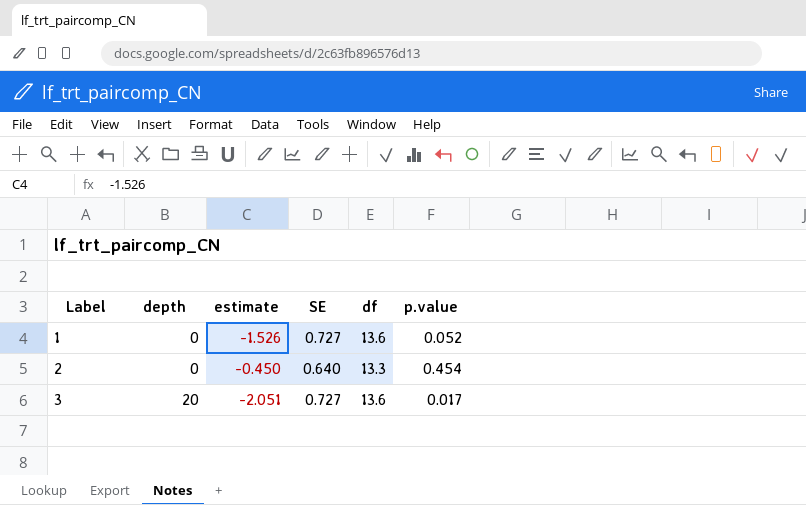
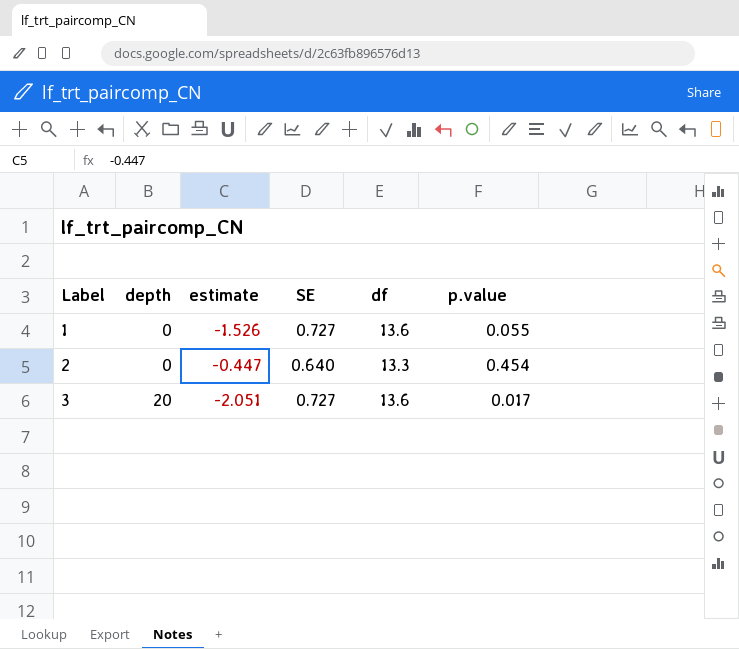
1 | p.value: 0.052 -> 0.055
2 | estimate: -0.450 -> -0.447

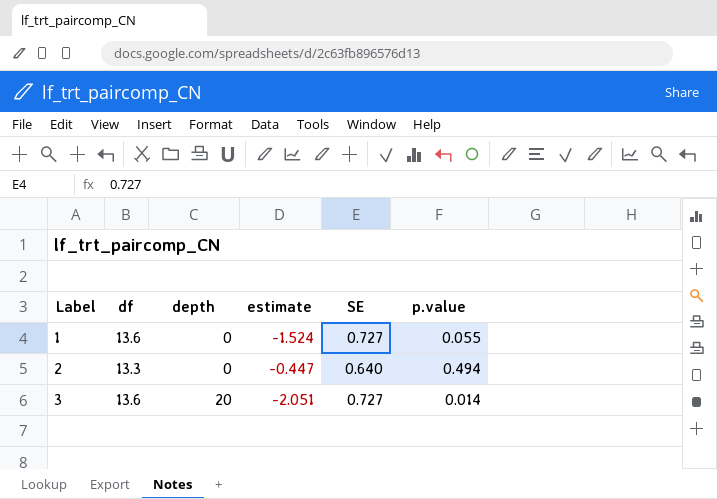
column df | position: 5 -> 2
1 | estimate: -1.526 -> -1.524
2 | p.value: 0.454 -> 0.494
3 | p.value: 0.017 -> 0.014

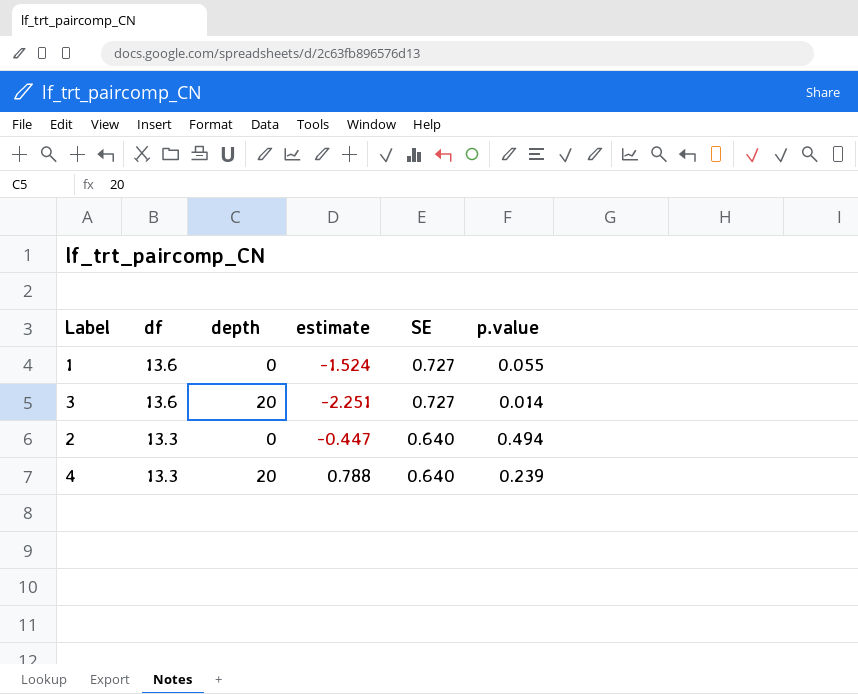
row order: Label ascending -> df descending
3 | estimate: -2.051 -> -2.251
row 4: none -> 13.3 | 20 | 0.788 | 0.640 | 0.239

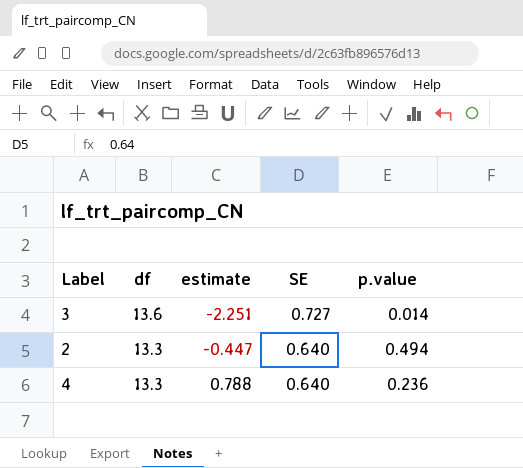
column depth | position: 3 -> none
row 1: 13.6 | 0 | -1.524 | 0.727 | 0.055 -> none
4 | p.value: 0.239 -> 0.236

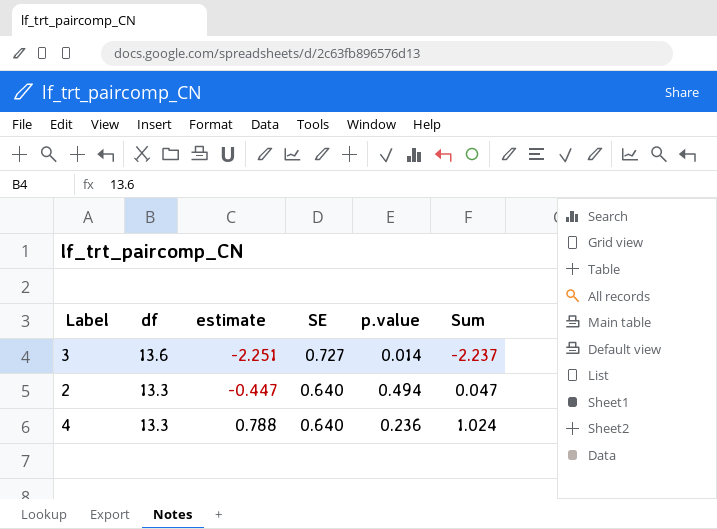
column Sum | formula: none -> [estimate] + [p.value]

